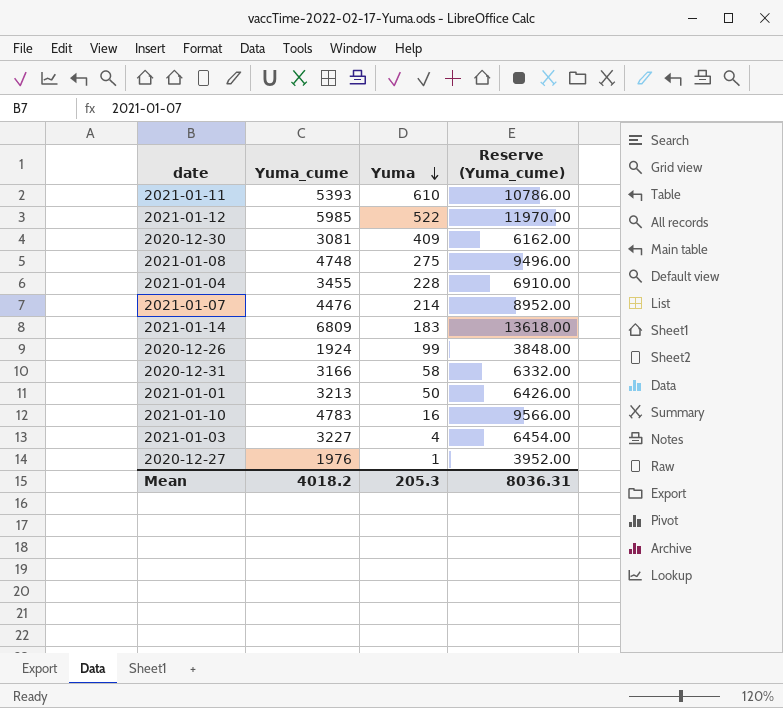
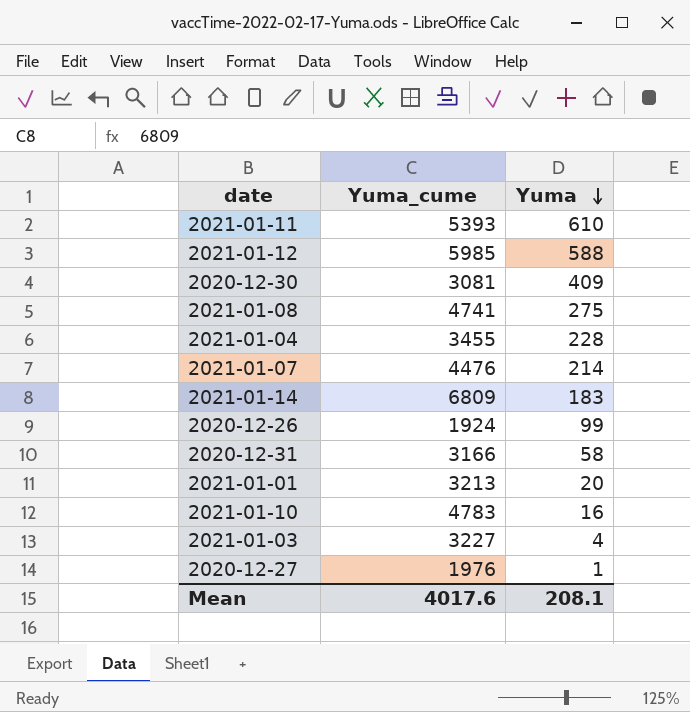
column Reserve (Yuma_cume) | formula: [Yuma_cume] * 2 -> none
2021-01-12 | Yuma: 522 -> 588
2021-01-08 | Yuma_cume: 4748 -> 4741
2021-01-01 | Yuma: 50 -> 20
Mean | Yuma_cume: 4018.2 -> 4017.6
Mean | Yuma: 205.3 -> 208.1

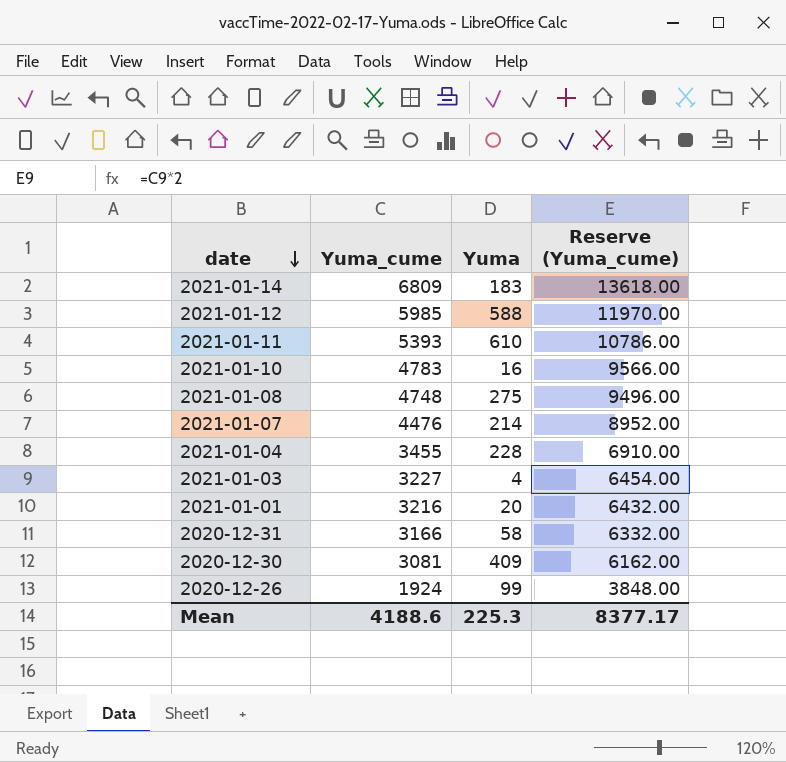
row order: Yuma descending -> date descending
column Reserve (Yuma_cume) | formula: none -> [Yuma_cume] * 2
row 2020-12-27: 1976 | 1 -> none
2021-01-08 | Yuma_cume: 4741 -> 4748
2021-01-01 | Yuma_cume: 3213 -> 3216
Mean | Yuma_cume: 4017.6 -> 4188.6
Mean | Yuma: 208.1 -> 225.3

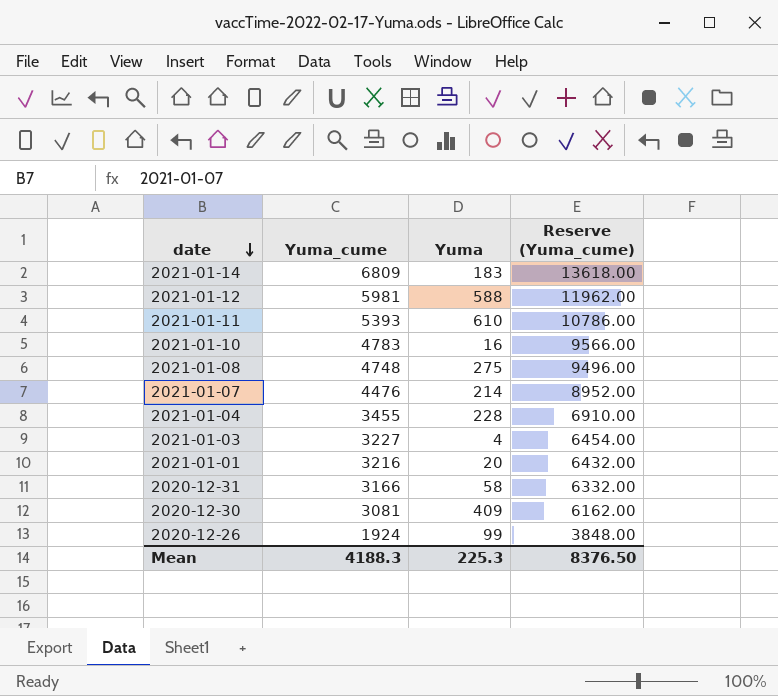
2021-01-12 | Yuma_cume: 5985 -> 5981
2021-01-12 | Reserve (Yuma_cume): 11970.00 -> 11962.00
Mean | Yuma_cume: 4188.6 -> 4188.3
Mean | Reserve (Yuma_cume): 8377.17 -> 8376.50

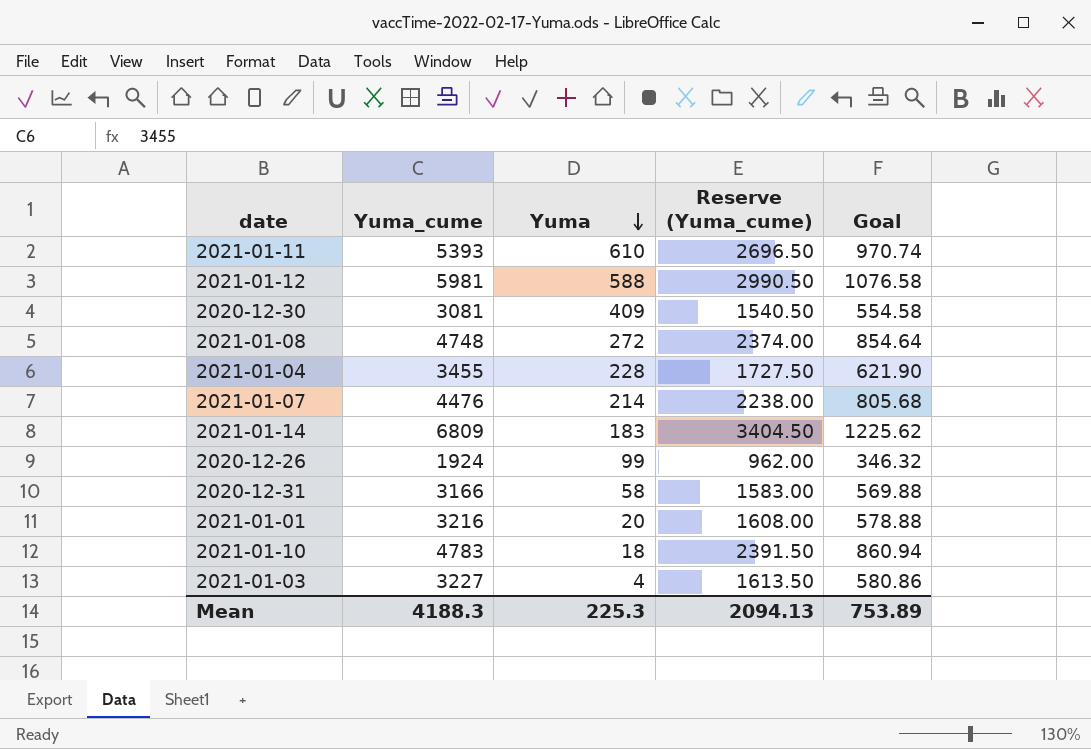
row order: date descending -> Yuma descending
column Reserve (Yuma_cume) | formula: [Yuma_cume] * 2 -> [Yuma_cume] * 0.5
column Goal | formula: none -> [Yuma_cume] * 0.18
2021-01-08 | Yuma: 275 -> 272
2021-01-10 | Yuma: 16 -> 18
Mean | Reserve (Yuma_cume): 8376.50 -> 2094.13

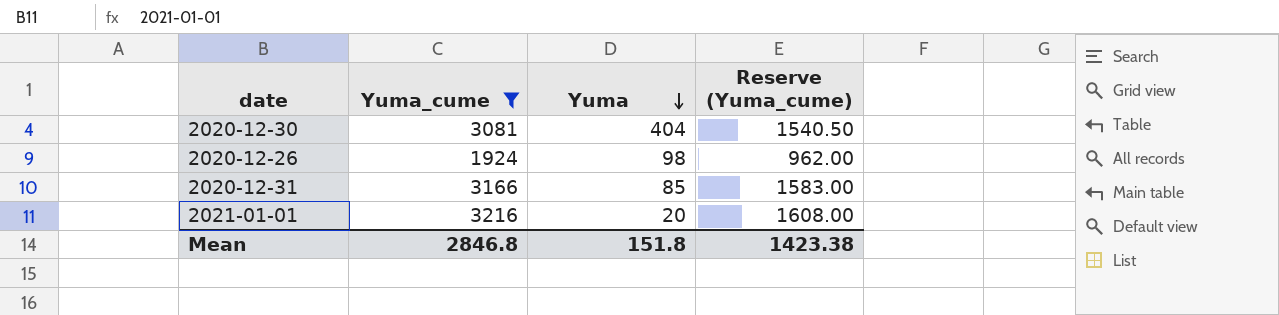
filter: none -> Yuma_cume <= 3216
column Goal | formula: [Yuma_cume] * 0.18 -> none
2020-12-30 | Yuma: 409 -> 404
2020-12-26 | Yuma: 99 -> 98
2020-12-31 | Yuma: 58 -> 85
Mean | Yuma_cume: 4188.3 -> 2846.8
Mean | Yuma: 225.3 -> 151.8
Mean | Reserve (Yuma_cume): 2094.13 -> 1423.38

